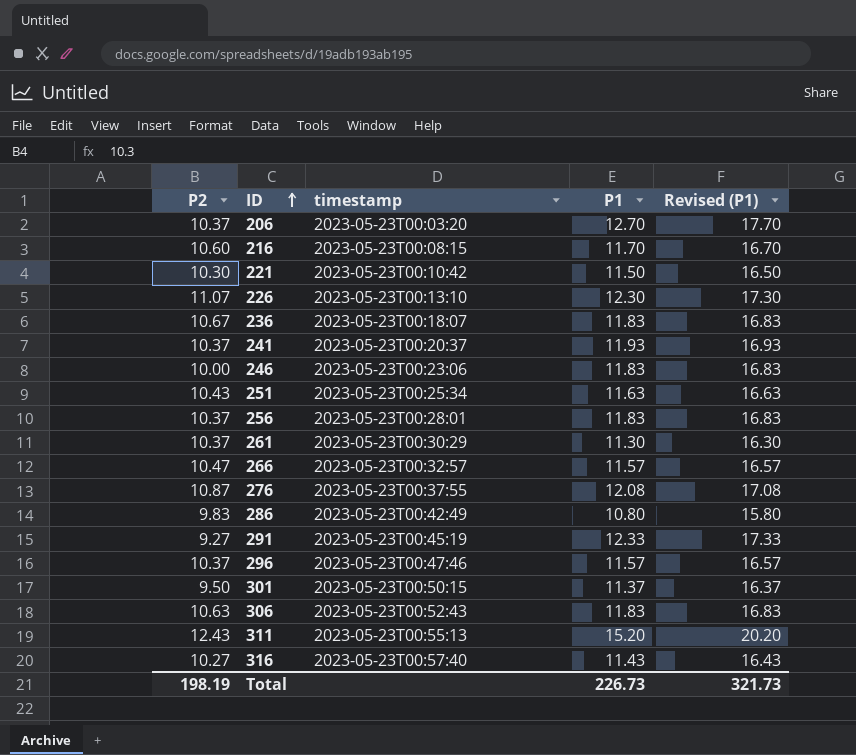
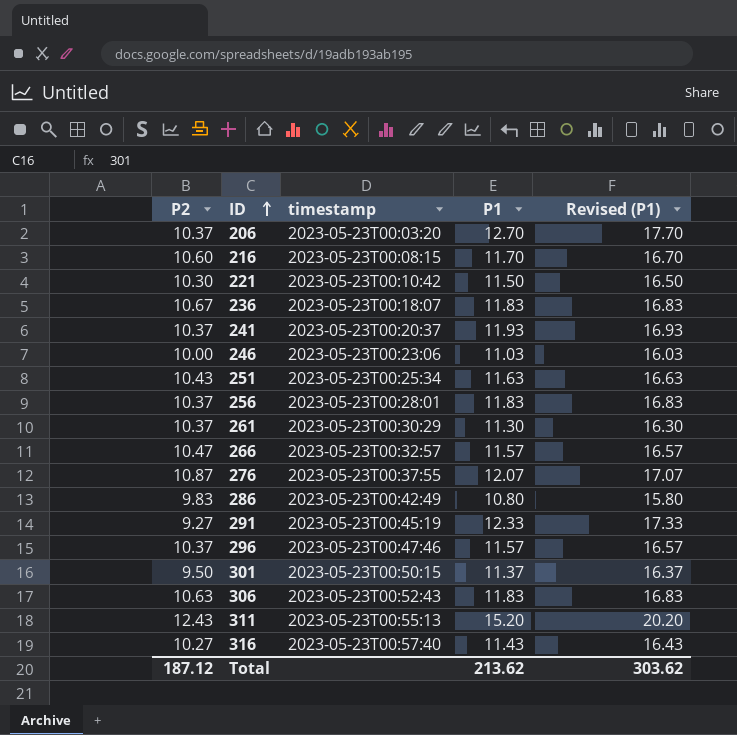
row 226: 11.07 | 2023-05-23T00:13:10 | 12.30 | 17.30 -> none
246 | P1: 11.83 -> 11.03
246 | Revised (P1): 16.83 -> 16.03
276 | P1: 12.08 -> 12.07
276 | Revised (P1): 17.08 -> 17.07
Total | P2: 198.19 -> 187.12
Total | P1: 226.73 -> 213.62
Total | Revised (P1): 321.73 -> 303.62

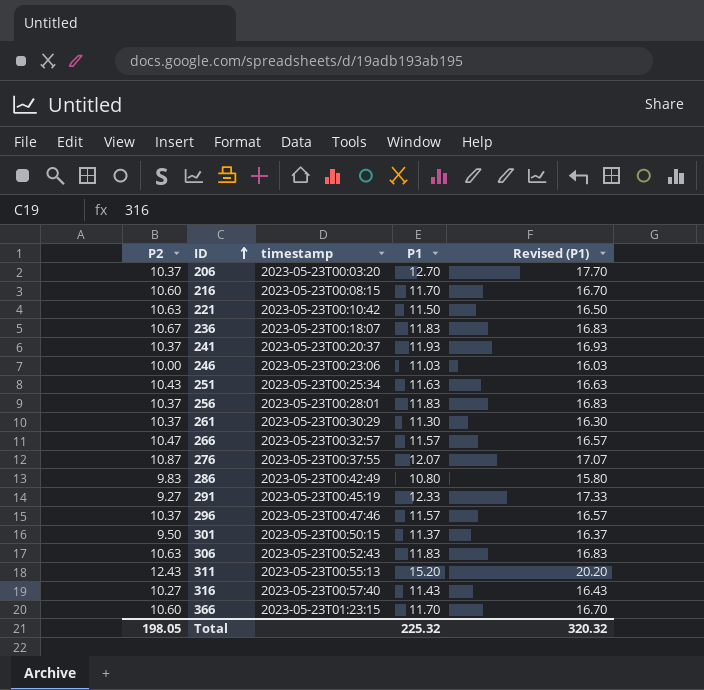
221 | P2: 10.30 -> 10.63
row 366: none -> 10.60 | 2023-05-23T01:23:15 | 11.70 | 16.70
Total | P2: 187.12 -> 198.05
Total | P1: 213.62 -> 225.32
Total | Revised (P1): 303.62 -> 320.32

